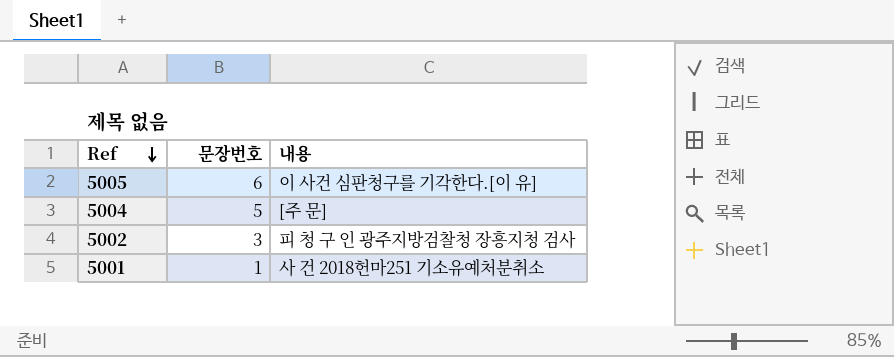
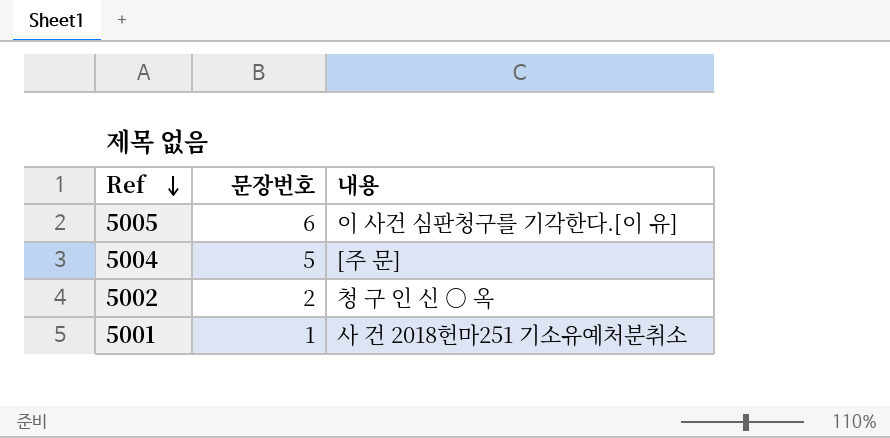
5002 | 문장번호: 3 -> 2
5002 | 내용: 피 청 구 인 광주지방검찰청 장흥지청 검사 -> 청 구 인 신 ○ 옥

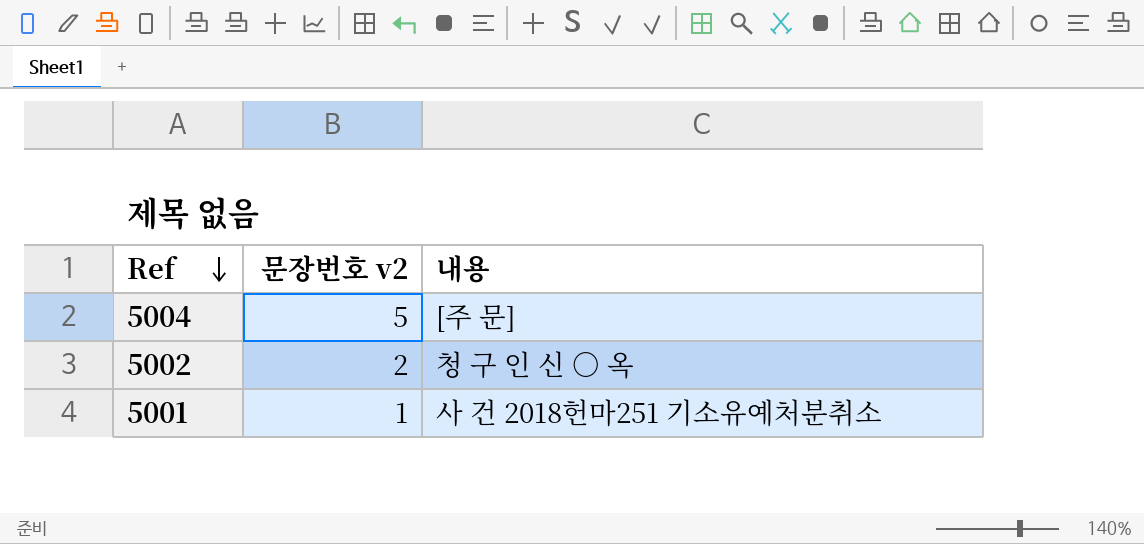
column name: 문장번호 -> 문장번호 v2
row 5005: 6 | 이 사건 심판청구를 기각한다.[이 유] -> none

